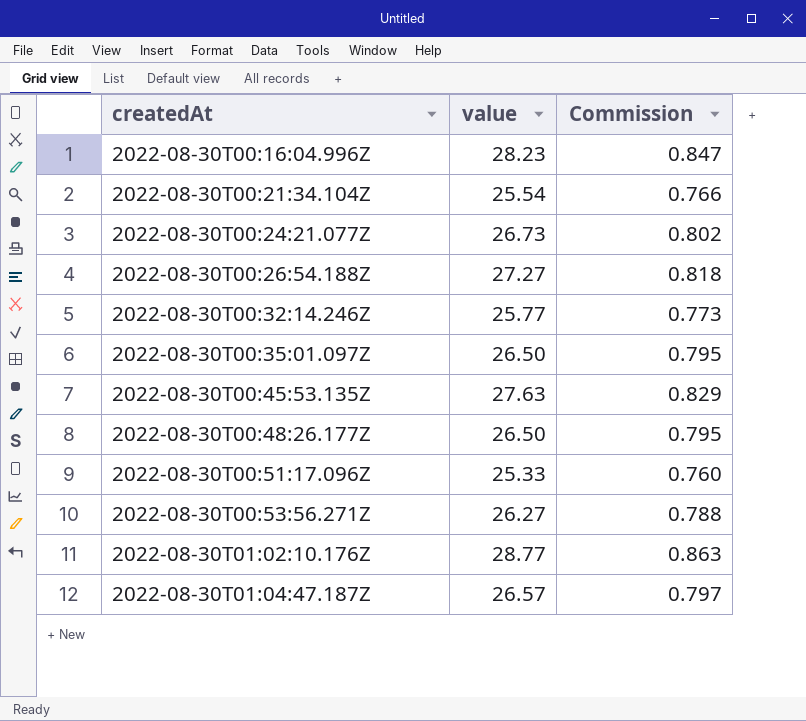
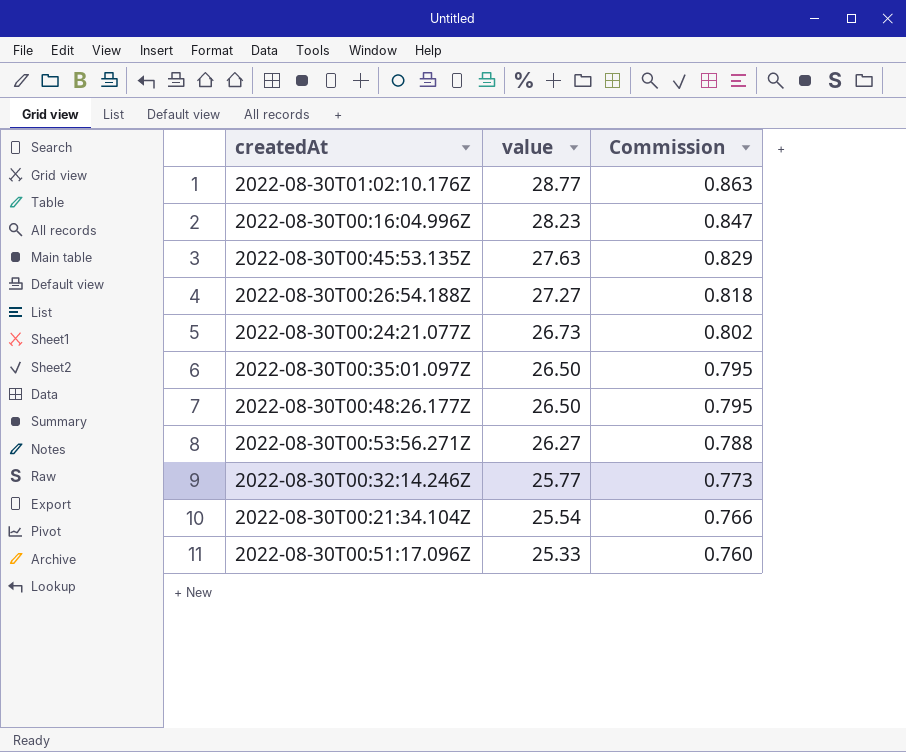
row order: createdAt ascending -> value descending
row 2022-08-30T01:04:47.187Z: 26.57 | 0.797 -> none

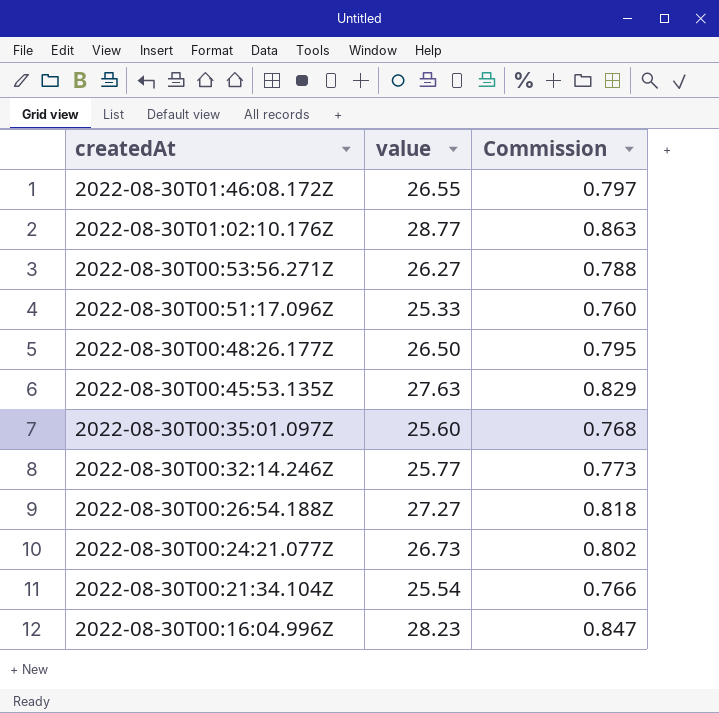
row order: value descending -> createdAt descending
row 2022-08-30T01:46:08.172Z: none -> 26.55 | 0.797
2022-08-30T00:35:01.097Z | value: 26.50 -> 25.60
2022-08-30T00:35:01.097Z | Commission: 0.795 -> 0.768

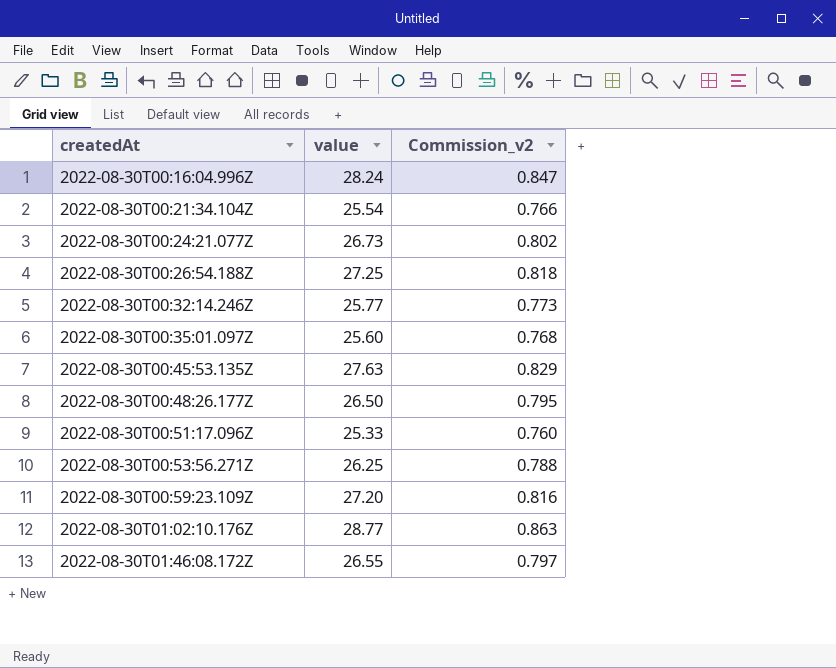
row order: createdAt descending -> createdAt ascending
column name: Commission -> Commission_v2
2022-08-30T00:16:04.996Z | value: 28.23 -> 28.24
2022-08-30T00:26:54.188Z | value: 27.27 -> 27.25
2022-08-30T00:53:56.271Z | value: 26.27 -> 26.25
row 2022-08-30T00:59:23.109Z: none -> 27.20 | 0.816

